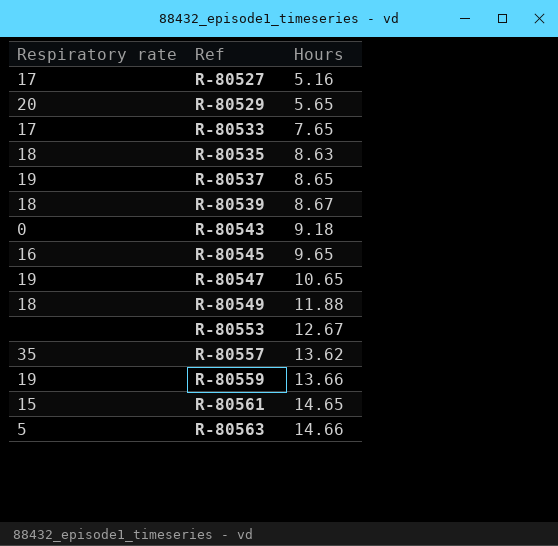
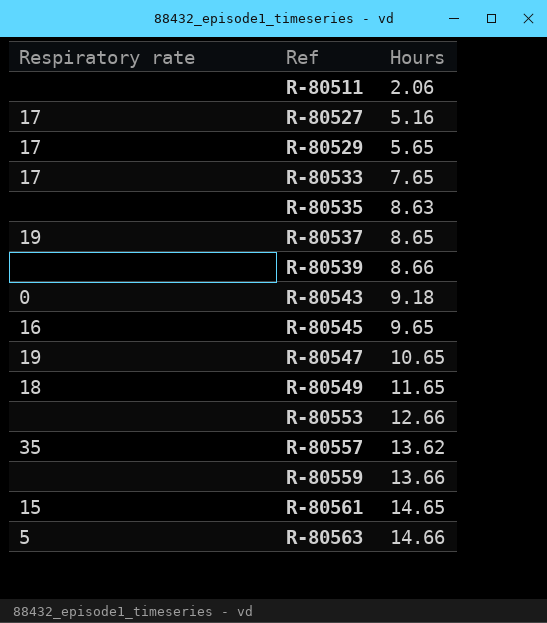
row R-80511: none -> none | 2.06
R-80529 | Respiratory rate: 20 -> 17
R-80535 | Respiratory rate: 18 -> none
R-80539 | Respiratory rate: 18 -> none
R-80539 | Hours: 8.67 -> 8.66
R-80549 | Hours: 11.88 -> 11.65
R-80553 | Hours: 12.67 -> 12.66
R-80559 | Respiratory rate: 19 -> none

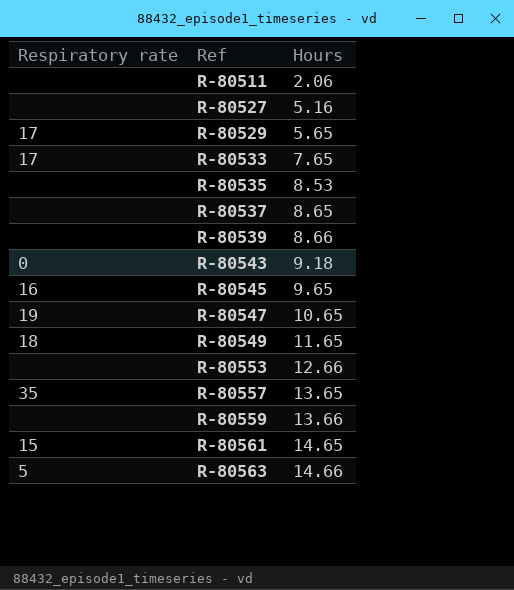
R-80527 | Respiratory rate: 17 -> none
R-80535 | Hours: 8.63 -> 8.53
R-80537 | Respiratory rate: 19 -> none
R-80557 | Hours: 13.62 -> 13.65

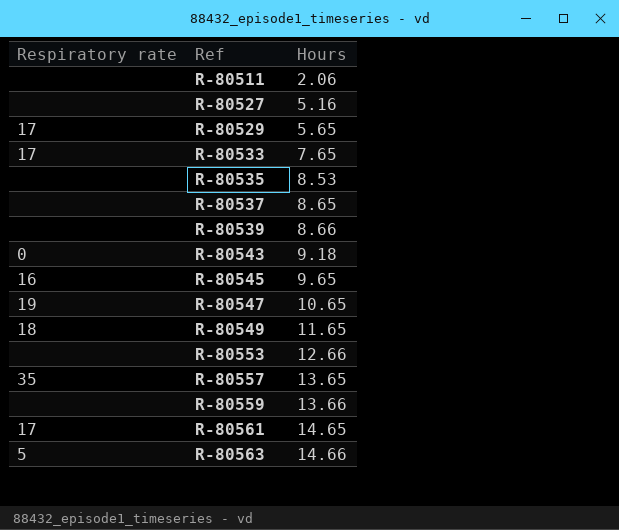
R-80561 | Respiratory rate: 15 -> 17

